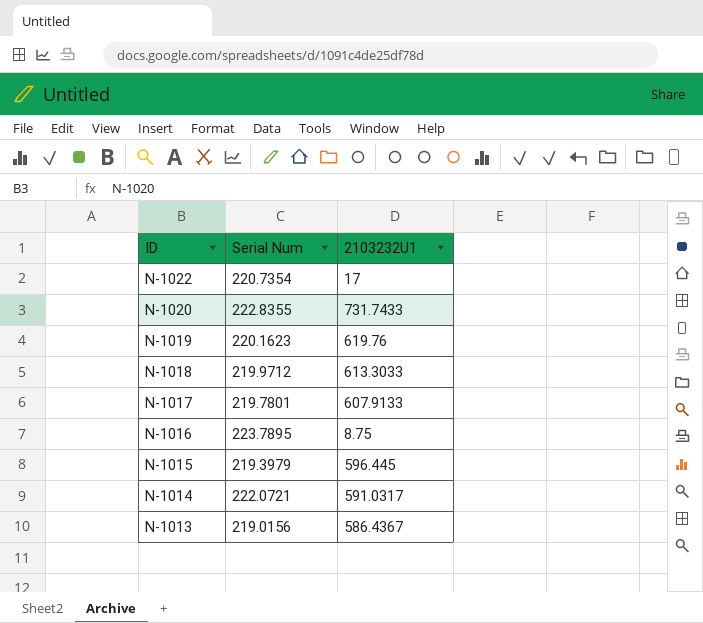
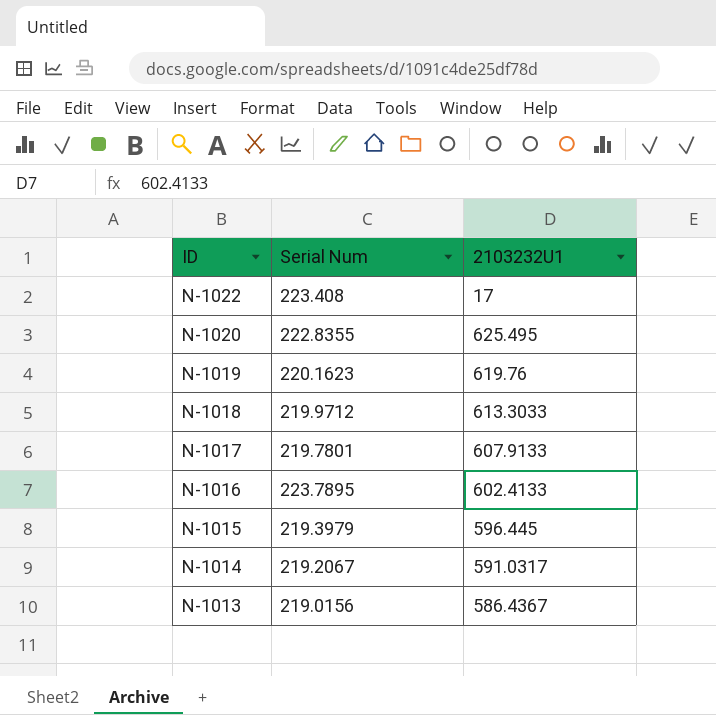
N-1022 | Serial Num: 220.7354 -> 223.408
N-1020 | 2103232U1: 731.7433 -> 625.495
N-1016 | 2103232U1: 8.75 -> 602.4133
N-1014 | Serial Num: 222.0721 -> 219.2067

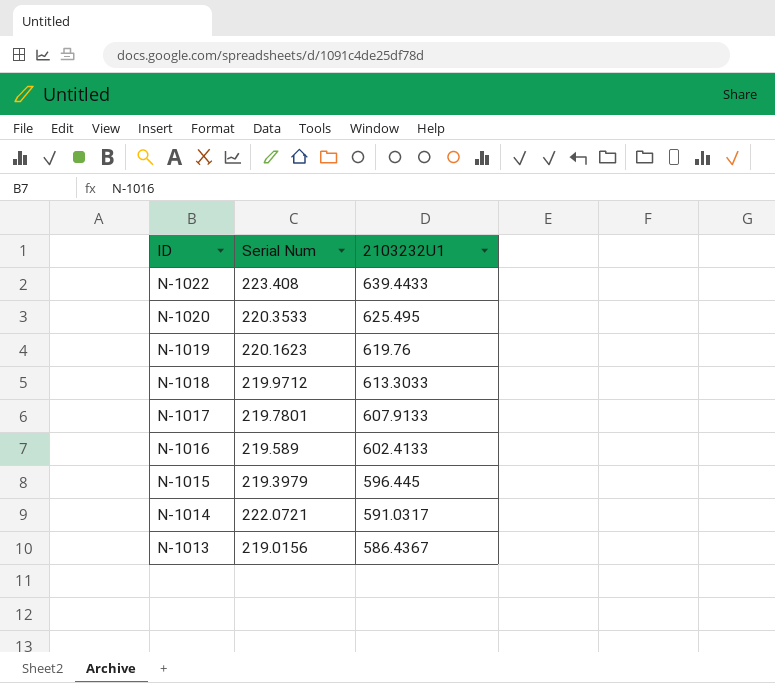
N-1022 | 2103232U1: 17 -> 639.4433
N-1020 | Serial Num: 222.8355 -> 220.3533
N-1016 | Serial Num: 223.7895 -> 219.589
N-1014 | Serial Num: 219.2067 -> 222.0721

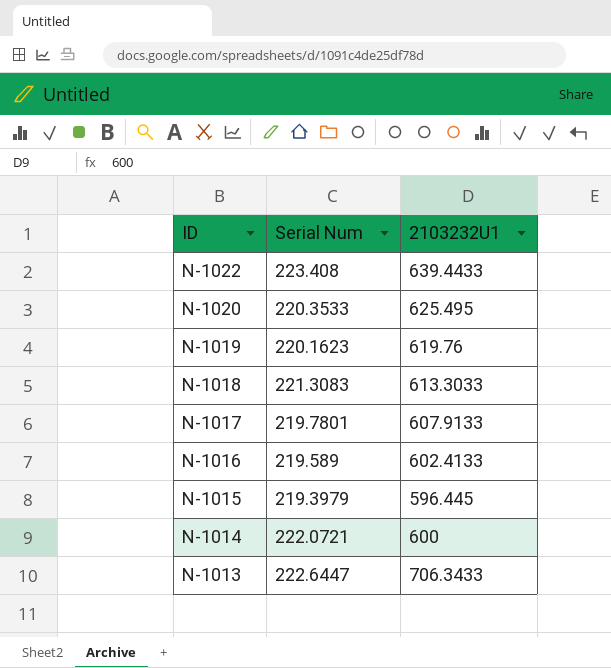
N-1018 | Serial Num: 219.9712 -> 221.3083
N-1014 | 2103232U1: 591.0317 -> 600
N-1013 | Serial Num: 219.0156 -> 222.6447
N-1013 | 2103232U1: 586.4367 -> 706.3433

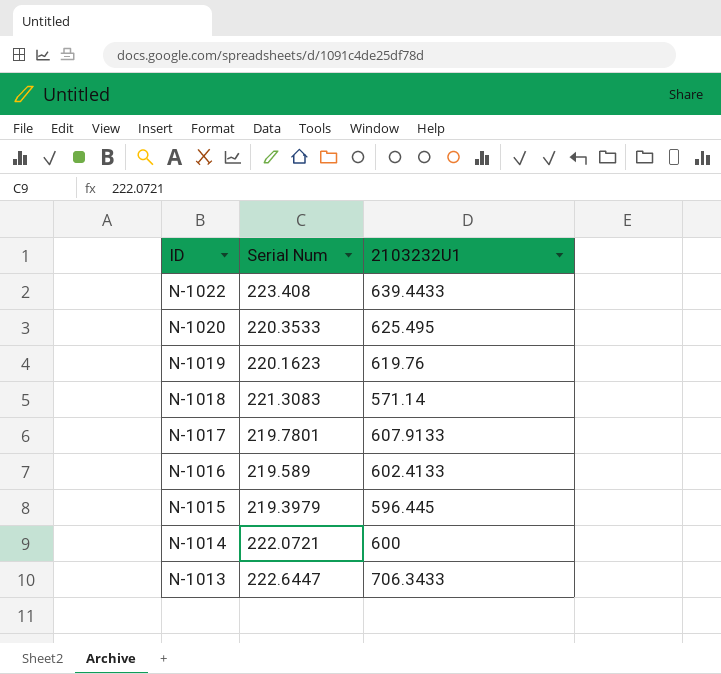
N-1018 | 2103232U1: 613.3033 -> 571.14

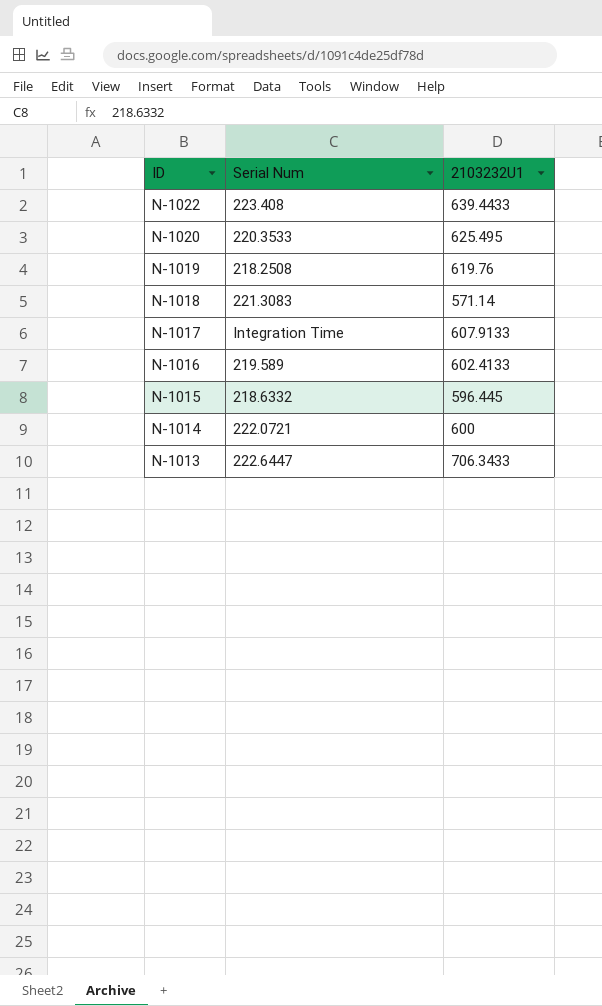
N-1019 | Serial Num: 220.1623 -> 218.2508
N-1017 | Serial Num: 219.7801 -> Integration Time
N-1015 | Serial Num: 219.3979 -> 218.6332

